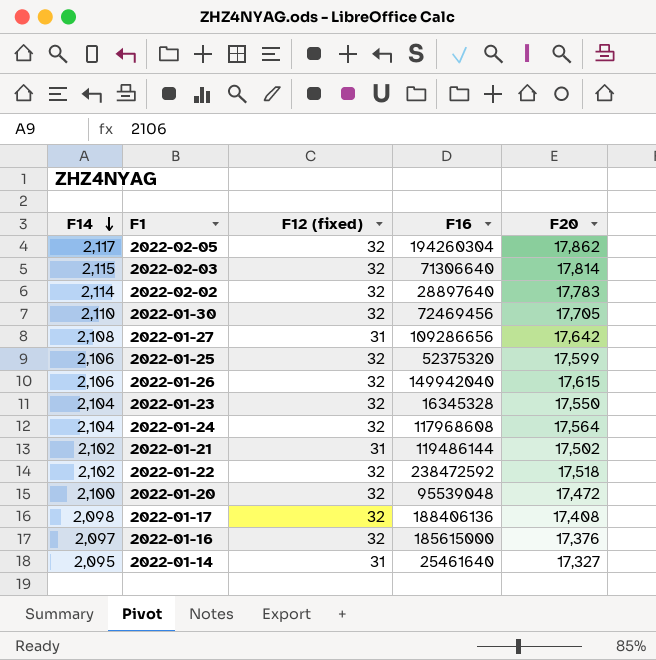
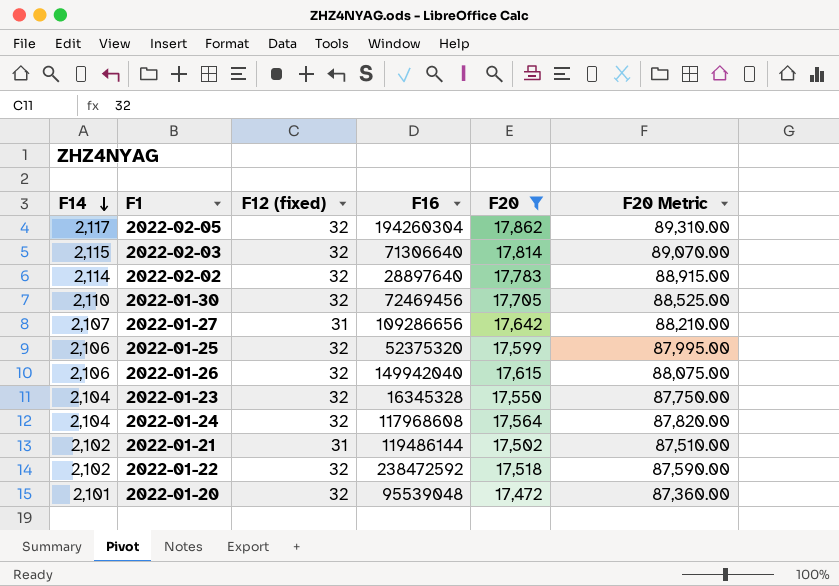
filter: none -> F20 >= 17,472
column F20 Metric | formula: none -> [F20] * 5
2022-01-27 | F14: 2,108 -> 2,107
2022-01-20 | F14: 2,100 -> 2,101

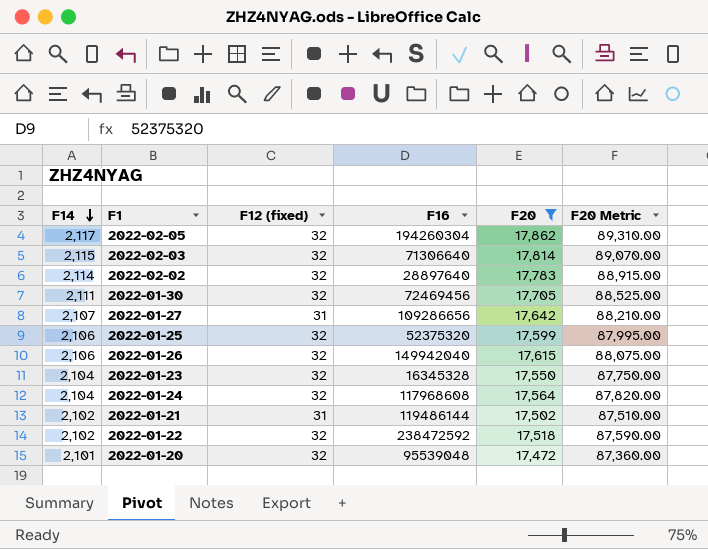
2022-01-30 | F14: 2,110 -> 2,111

